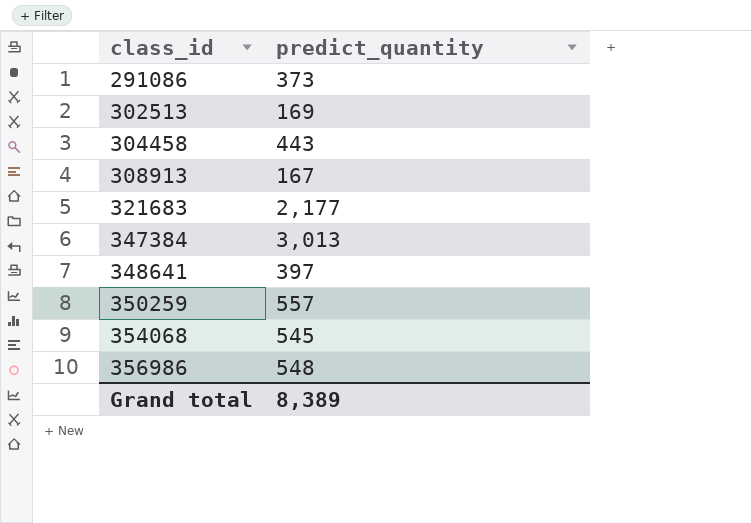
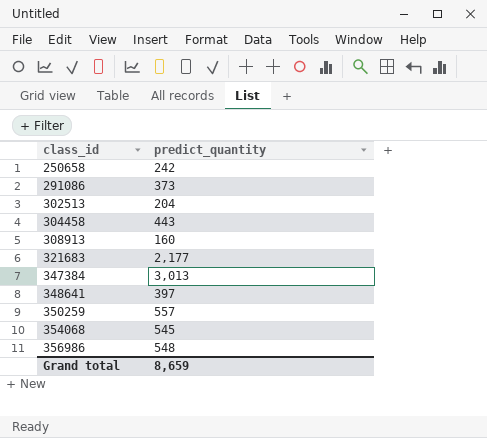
row 250658: none -> 242
302513 | predict_quantity: 169 -> 204
308913 | predict_quantity: 167 -> 160
Grand total | predict_quantity: 8,389 -> 8,659

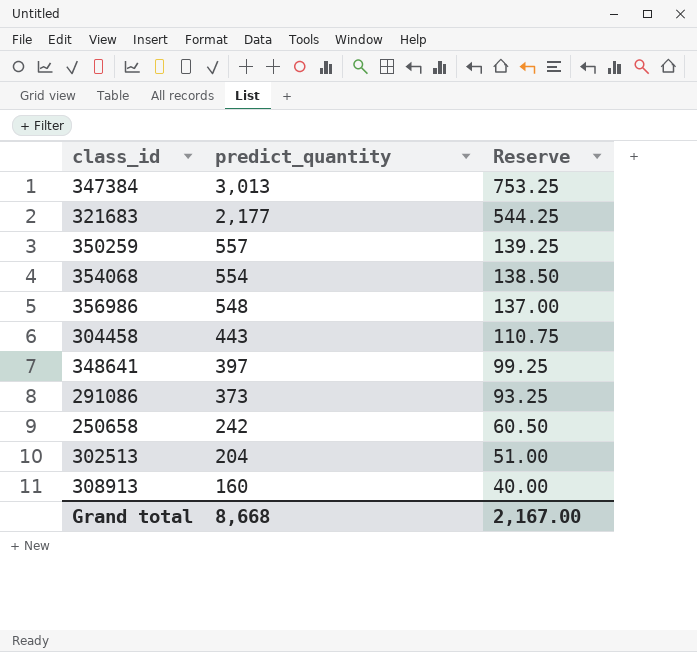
row order: class_id ascending -> predict_quantity descending
column Reserve | formula: none -> [predict_quantity] * 0.25
354068 | predict_quantity: 545 -> 554
Grand total | predict_quantity: 8,659 -> 8,668

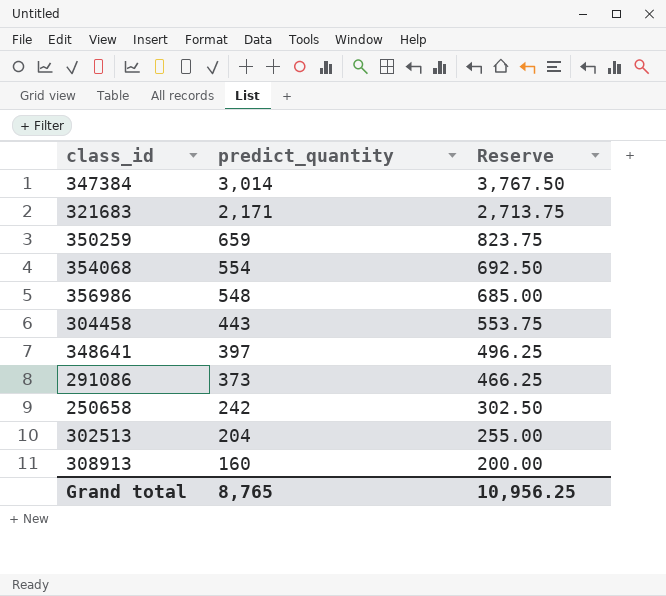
column Reserve | formula: [predict_quantity] * 0.25 -> [predict_quantity] * 1.25
347384 | predict_quantity: 3,013 -> 3,014
321683 | predict_quantity: 2,177 -> 2,171
350259 | predict_quantity: 557 -> 659
Grand total | predict_quantity: 8,668 -> 8,765
Grand total | Reserve: 2,167.00 -> 10,956.25

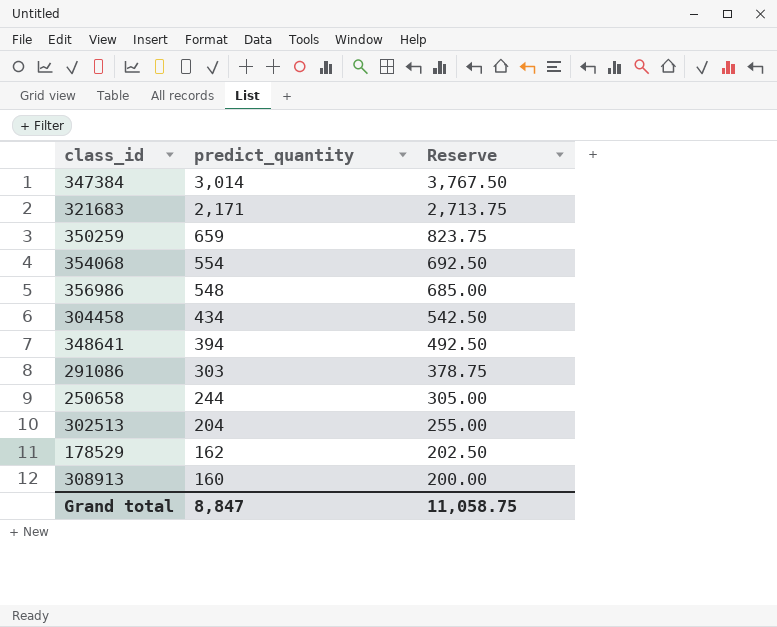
304458 | predict_quantity: 443 -> 434
304458 | Reserve: 553.75 -> 542.50
348641 | predict_quantity: 397 -> 394
348641 | Reserve: 496.25 -> 492.50
291086 | predict_quantity: 373 -> 303
291086 | Reserve: 466.25 -> 378.75
250658 | predict_quantity: 242 -> 244
250658 | Reserve: 302.50 -> 305.00
row 178529: none -> 162 | 202.50
Grand total | predict_quantity: 8,765 -> 8,847
Grand total | Reserve: 10,956.25 -> 11,058.75

